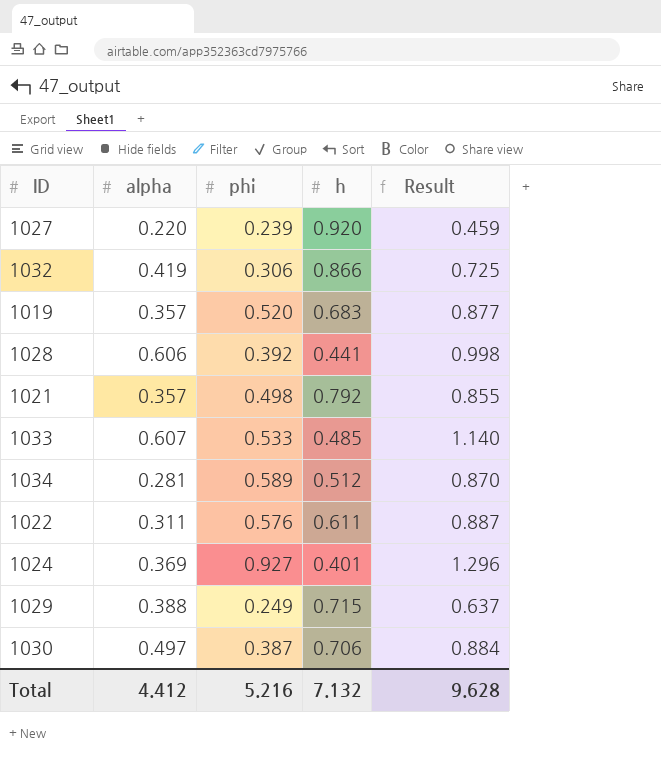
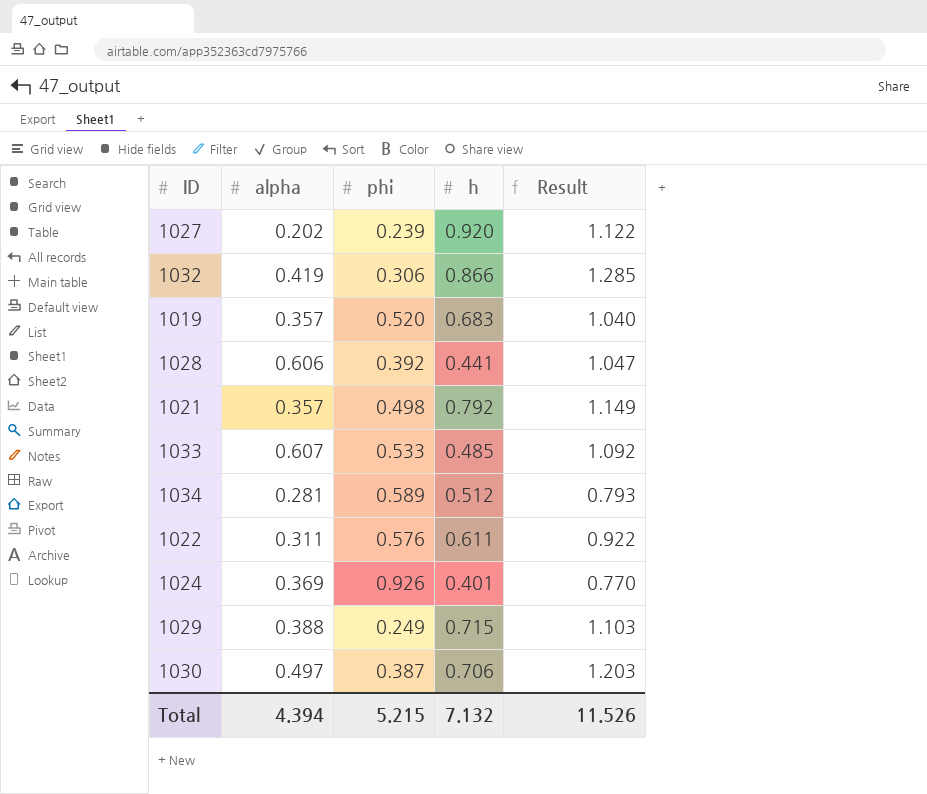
column Result | formula: [alpha] + [phi] -> [alpha] + [h]
1027 | alpha: 0.220 -> 0.202
1024 | phi: 0.927 -> 0.926
Total | alpha: 4.412 -> 4.394
Total | phi: 5.216 -> 5.215
Total | Result: 9.628 -> 11.526

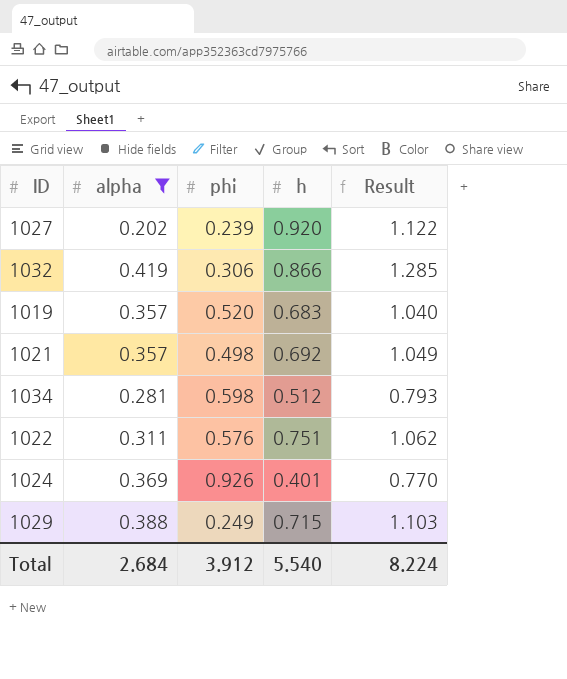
filter: none -> alpha <= 0.419
1021 | h: 0.792 -> 0.692
1021 | Result: 1.149 -> 1.049
1034 | phi: 0.589 -> 0.598
1022 | h: 0.611 -> 0.751
1022 | Result: 0.922 -> 1.062
Total | alpha: 4.394 -> 2.684
Total | phi: 5.215 -> 3.912
Total | h: 7.132 -> 5.540
Total | Result: 11.526 -> 8.224

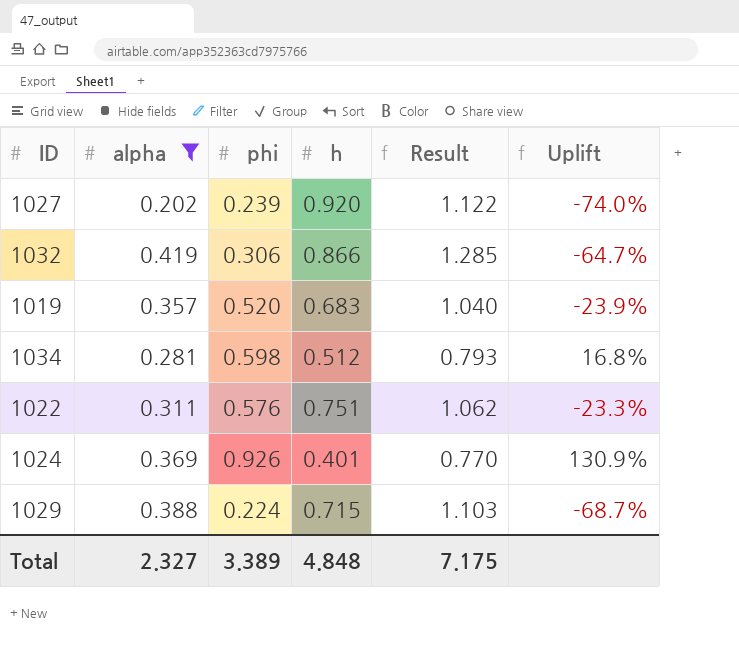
column Uplift | formula: none -> ([phi] - [h]) / [h]
row 1021: 0.357 | 0.498 | 0.692 | 1.049 -> none
1029 | phi: 0.249 -> 0.224
Total | alpha: 2.684 -> 2.327
Total | phi: 3.912 -> 3.389
Total | h: 5.540 -> 4.848
Total | Result: 8.224 -> 7.175

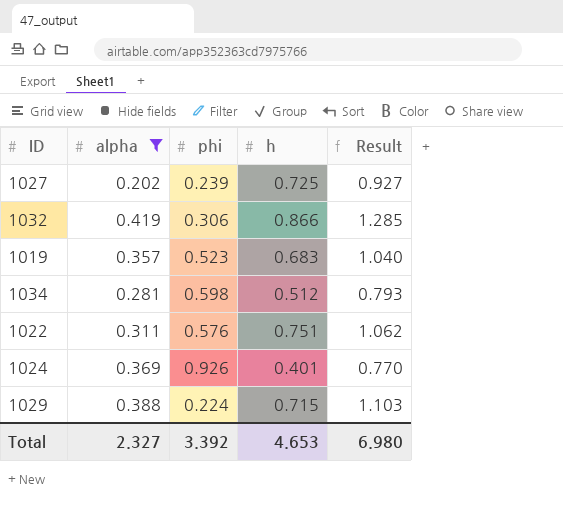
column Uplift | formula: ([phi] - [h]) / [h] -> none
1027 | h: 0.920 -> 0.725
1027 | Result: 1.122 -> 0.927
1019 | phi: 0.520 -> 0.523
Total | phi: 3.389 -> 3.392
Total | h: 4.848 -> 4.653
Total | Result: 7.175 -> 6.980

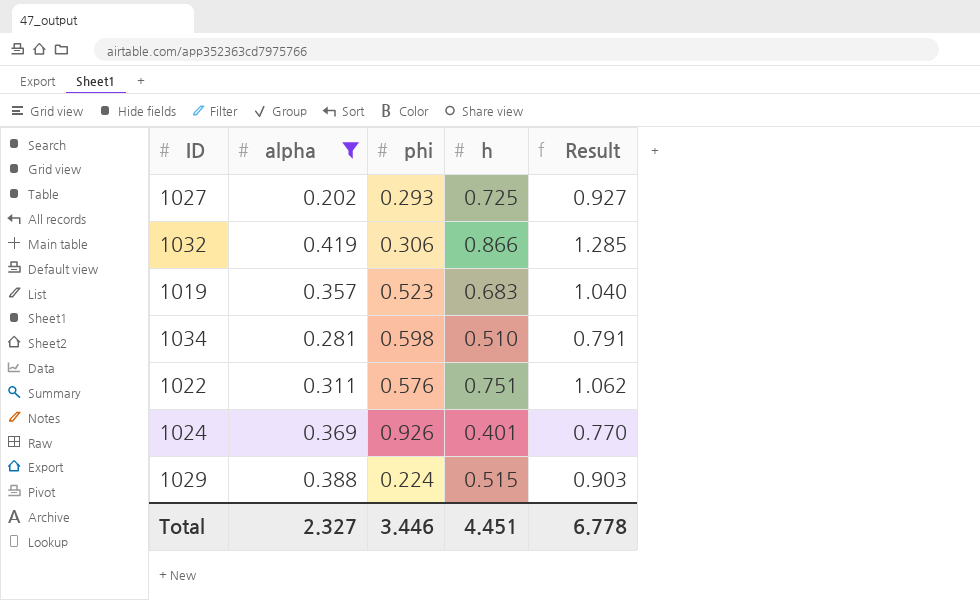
1027 | phi: 0.239 -> 0.293
1034 | h: 0.512 -> 0.510
1034 | Result: 0.793 -> 0.791
1029 | h: 0.715 -> 0.515
1029 | Result: 1.103 -> 0.903
Total | phi: 3.392 -> 3.446
Total | h: 4.653 -> 4.451
Total | Result: 6.980 -> 6.778

